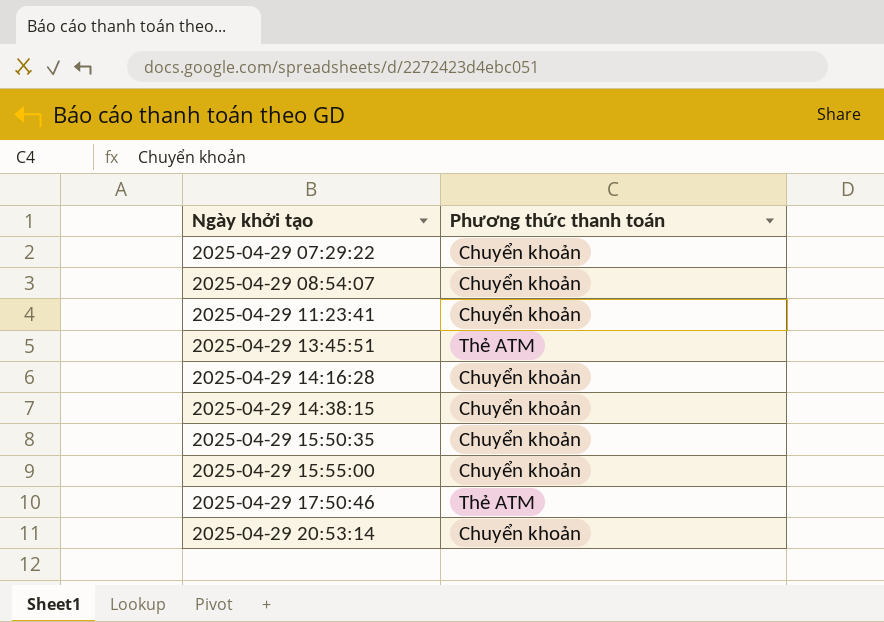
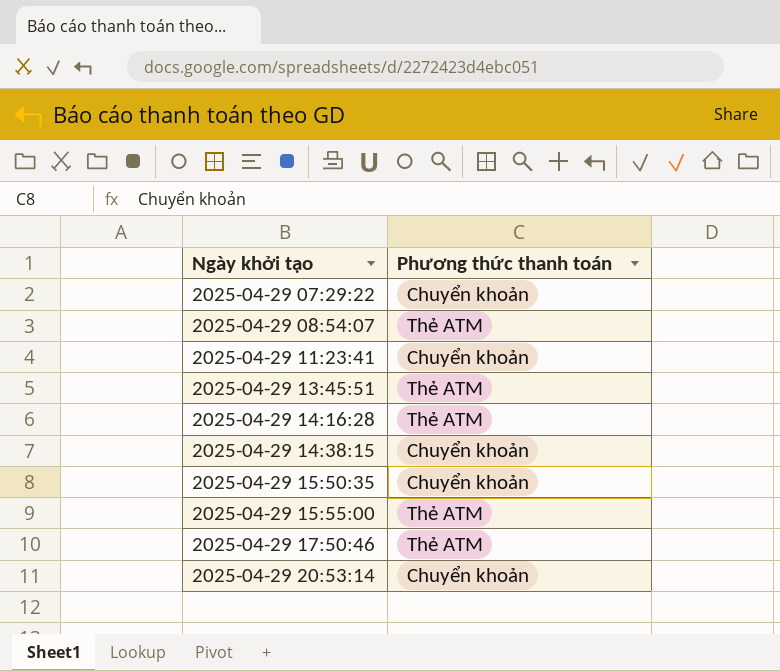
2025-04-29 08:54:07 | Phương thức thanh toán: Chuyển khoản -> Thẻ ATM
2025-04-29 14:16:28 | Phương thức thanh toán: Chuyển khoản -> Thẻ ATM
2025-04-29 15:55:00 | Phương thức thanh toán: Chuyển khoản -> Thẻ ATM

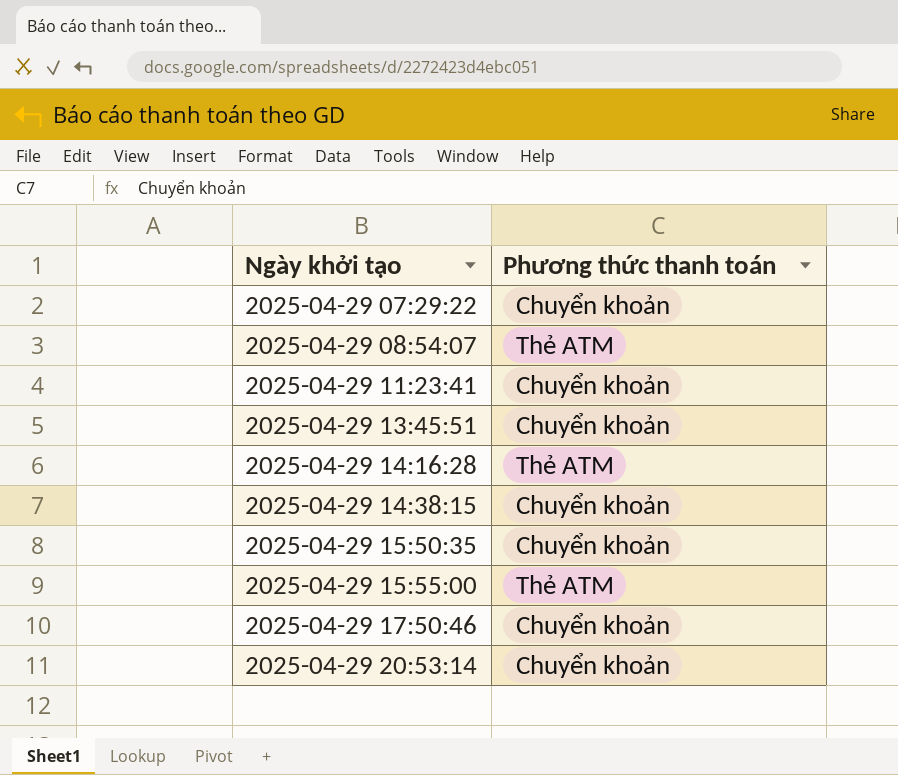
2025-04-29 13:45:51 | Phương thức thanh toán: Thẻ ATM -> Chuyển khoản
2025-04-29 17:50:46 | Phương thức thanh toán: Thẻ ATM -> Chuyển khoản

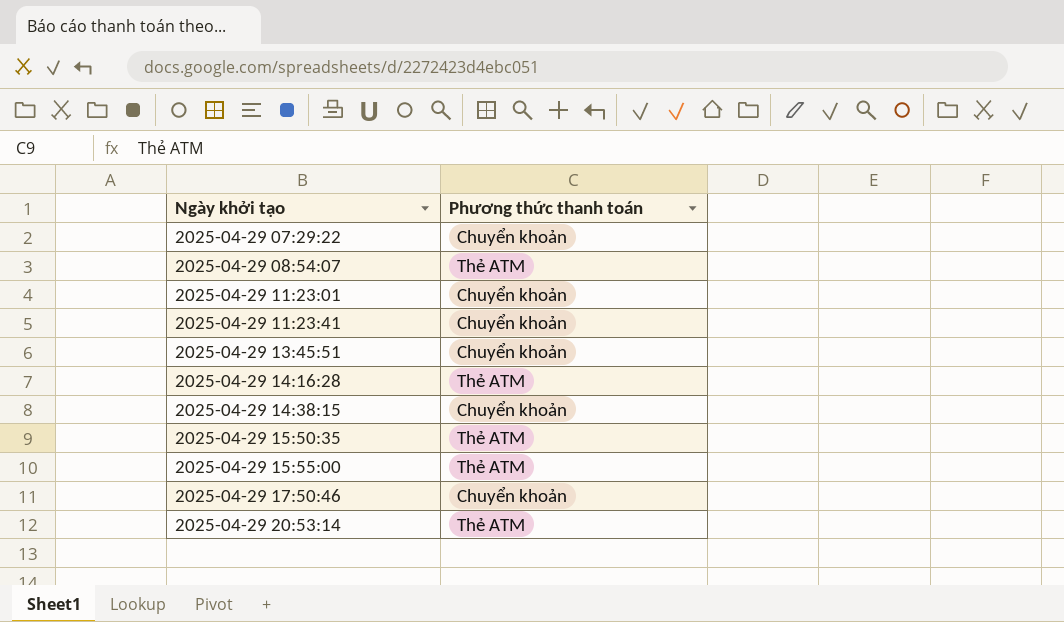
row 2025-04-29 11:23:01: none -> Chuyển khoản
2025-04-29 15:50:35 | Phương thức thanh toán: Chuyển khoản -> Thẻ ATM
2025-04-29 20:53:14 | Phương thức thanh toán: Chuyển khoản -> Thẻ ATM

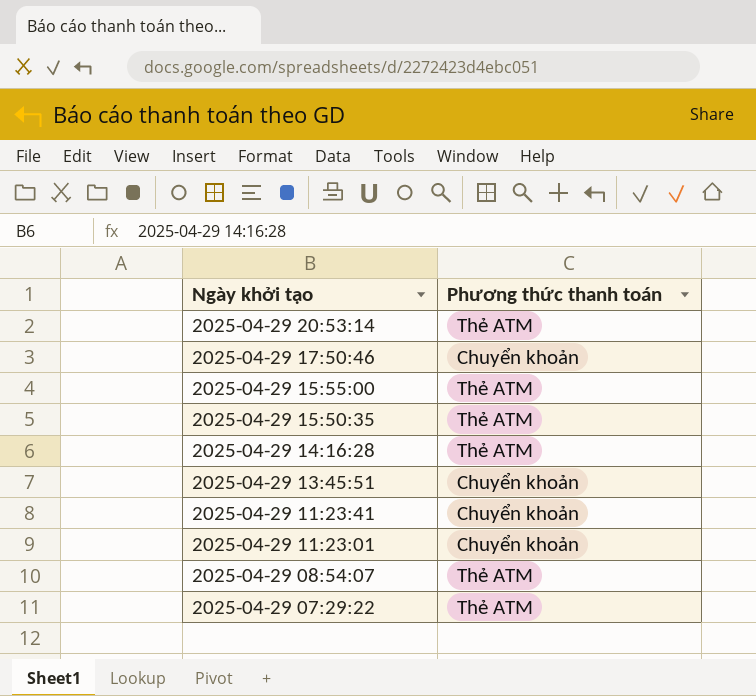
row order: Ngày khởi tạo ascending -> Ngày khởi tạo descending
row 2025-04-29 14:38:15: Chuyển khoản -> none
2025-04-29 07:29:22 | Phương thức thanh toán: Chuyển khoản -> Thẻ ATM

